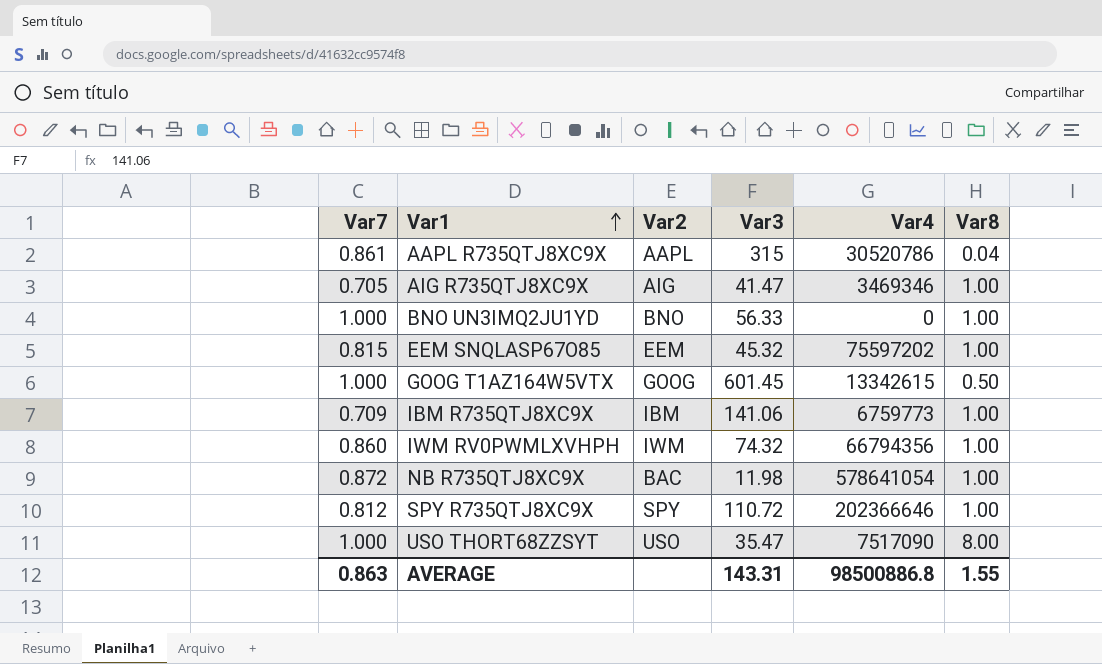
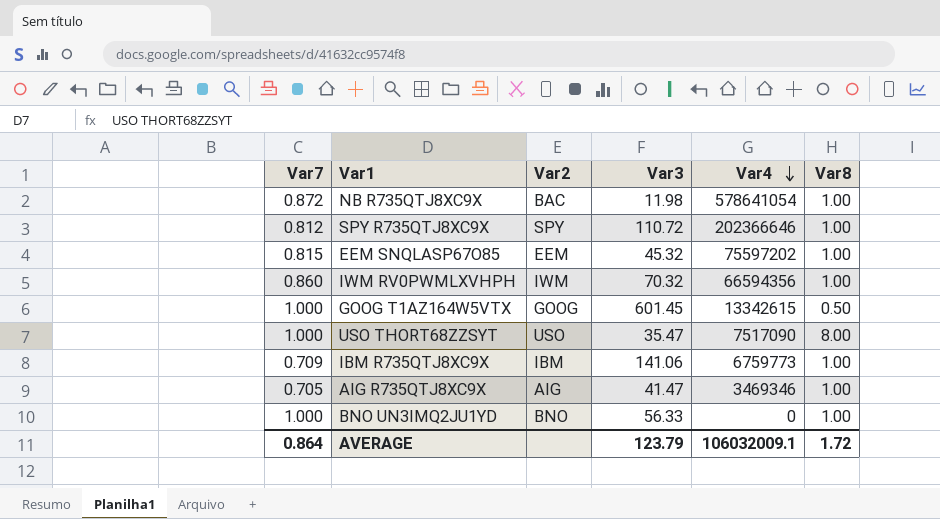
row order: Var1 ascending -> Var4 descending
row AAPL R735QTJ8XC9X: 0.861 | AAPL | 315 | 30520786 | 0.04 -> none
IWM RV0PWMLXVHPH | Var3: 74.32 -> 70.32
IWM RV0PWMLXVHPH | Var4: 66794356 -> 66594356
AVERAGE | Var7: 0.863 -> 0.864
AVERAGE | Var3: 143.31 -> 123.79
AVERAGE | Var4: 98500886.8 -> 106032009.1
AVERAGE | Var8: 1.55 -> 1.72

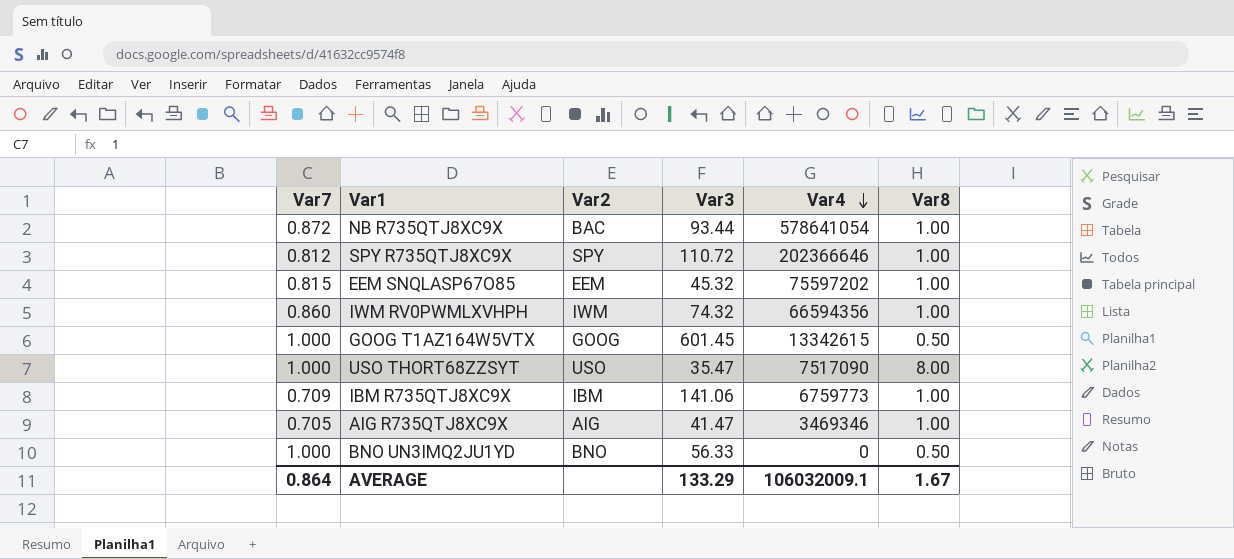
NB R735QTJ8XC9X | Var3: 11.98 -> 93.44
IWM RV0PWMLXVHPH | Var3: 70.32 -> 74.32
BNO UN3IMQ2JU1YD | Var8: 1.00 -> 0.50
AVERAGE | Var3: 123.79 -> 133.29
AVERAGE | Var8: 1.72 -> 1.67

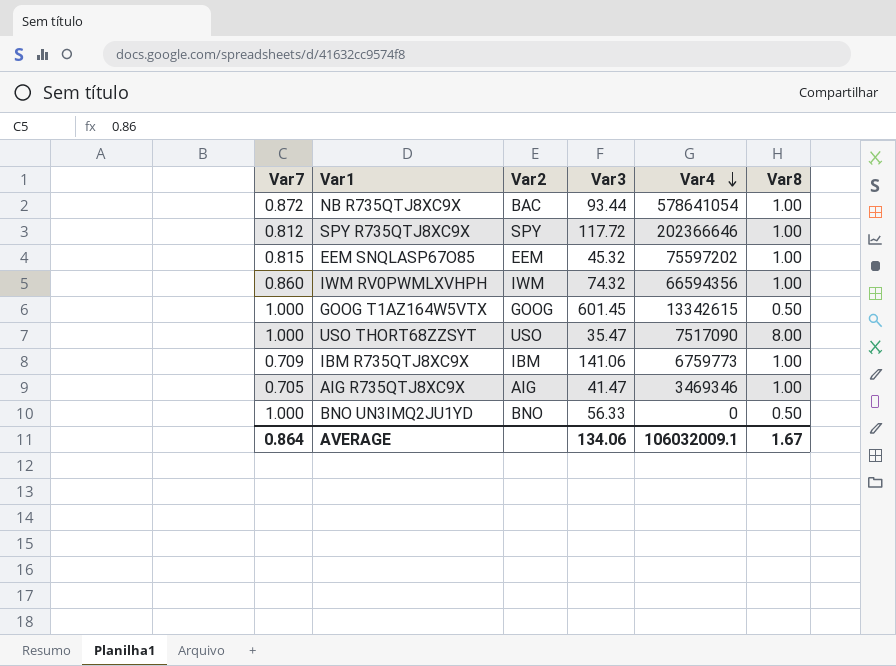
SPY R735QTJ8XC9X | Var3: 110.72 -> 117.72
AVERAGE | Var3: 133.29 -> 134.06

